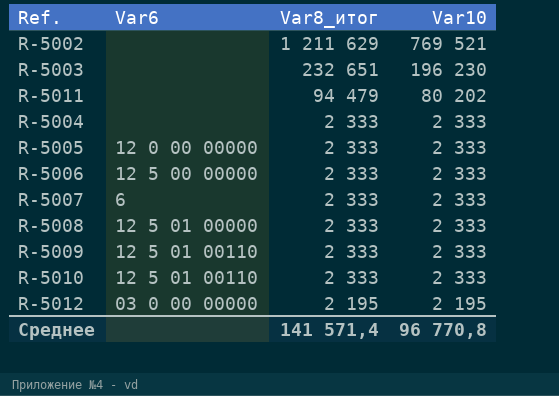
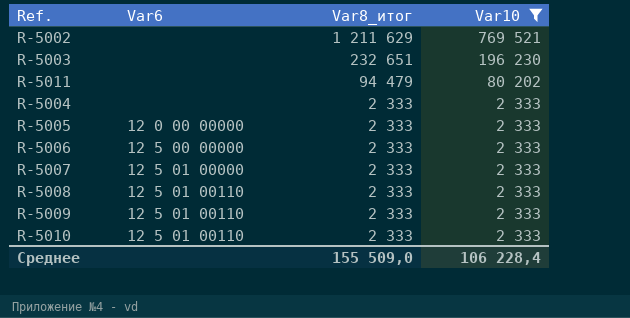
filter: none -> Var10 != 2 195
R-5007 | Var6: 6 -> 12 5 01 00000
R-5008 | Var6: 12 5 01 00000 -> 12 5 01 00110
Среднее | Var8_итог: 141 571,4 -> 155 509,0
Среднее | Var10: 96 770,8 -> 106 228,4

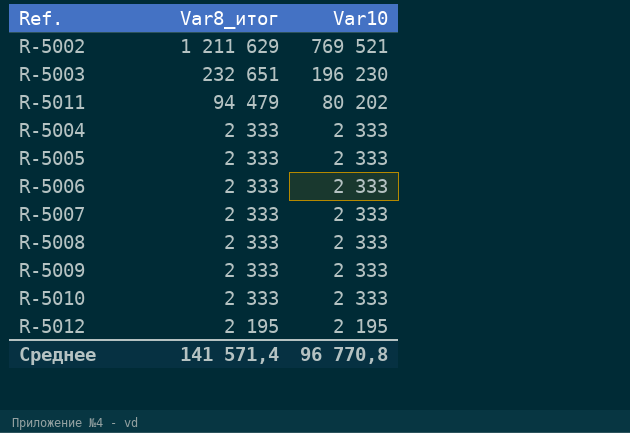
filter: Var10 != 2 195 -> none
column Var6 | position: 2 -> none
Среднее | Var8_итог: 155 509,0 -> 141 571,4
Среднее | Var10: 106 228,4 -> 96 770,8

